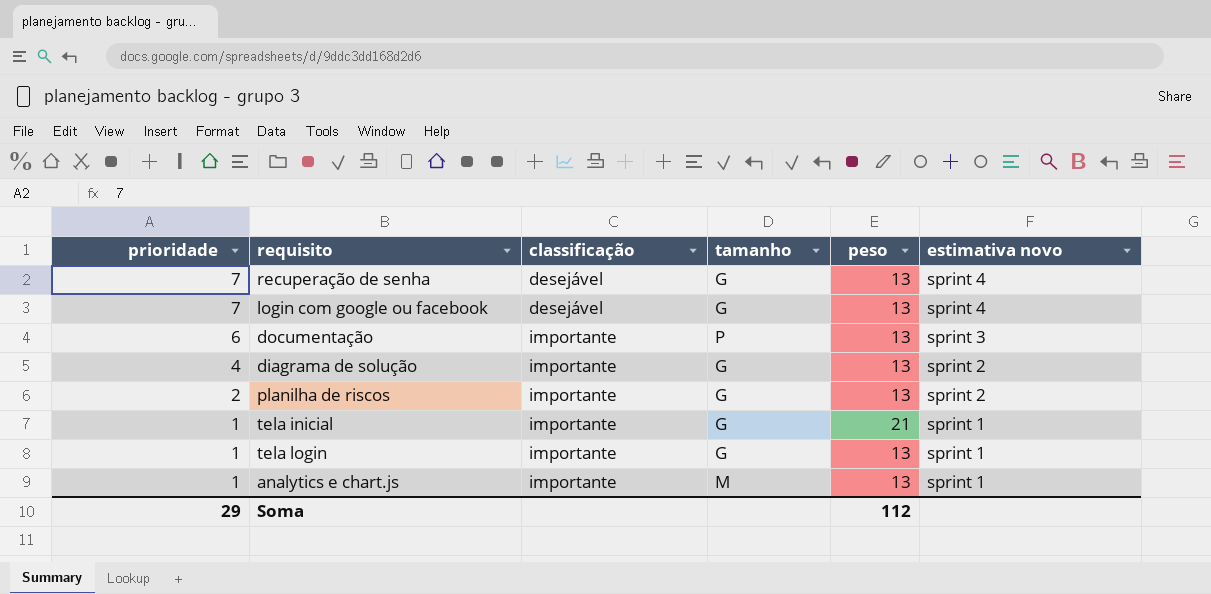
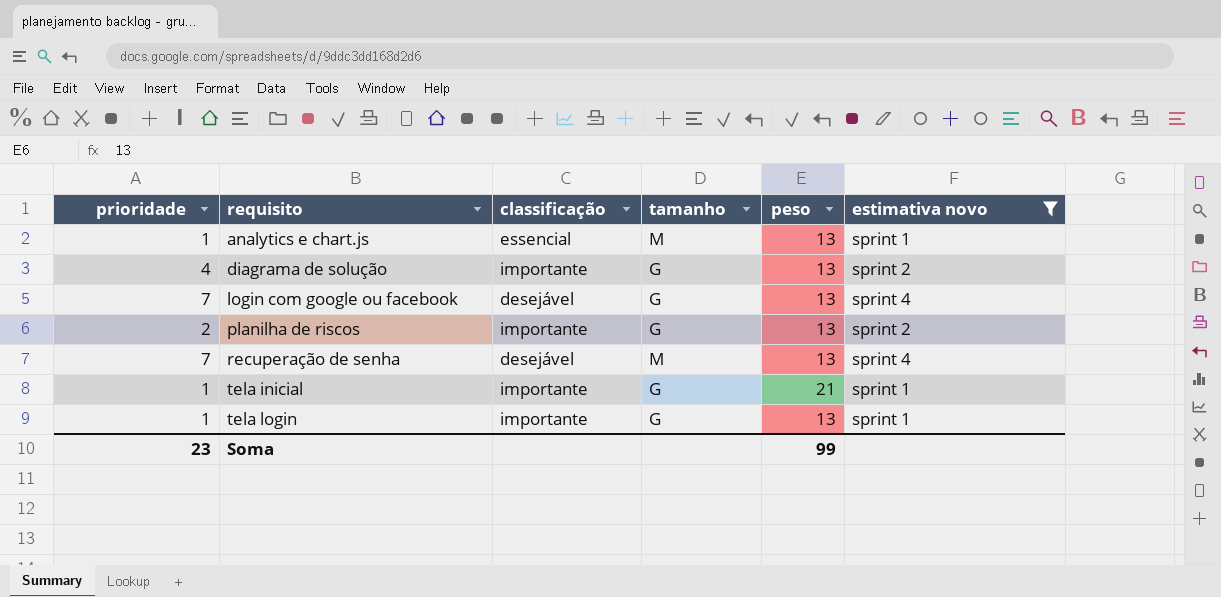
filter: none -> estimativa novo != sprint 3
row order: prioridade descending -> requisito ascending
analytics e chart.js | classificação: importante -> essencial
recuperação de senha | tamanho: G -> M
Soma | prioridade: 29 -> 23
Soma | peso: 112 -> 99

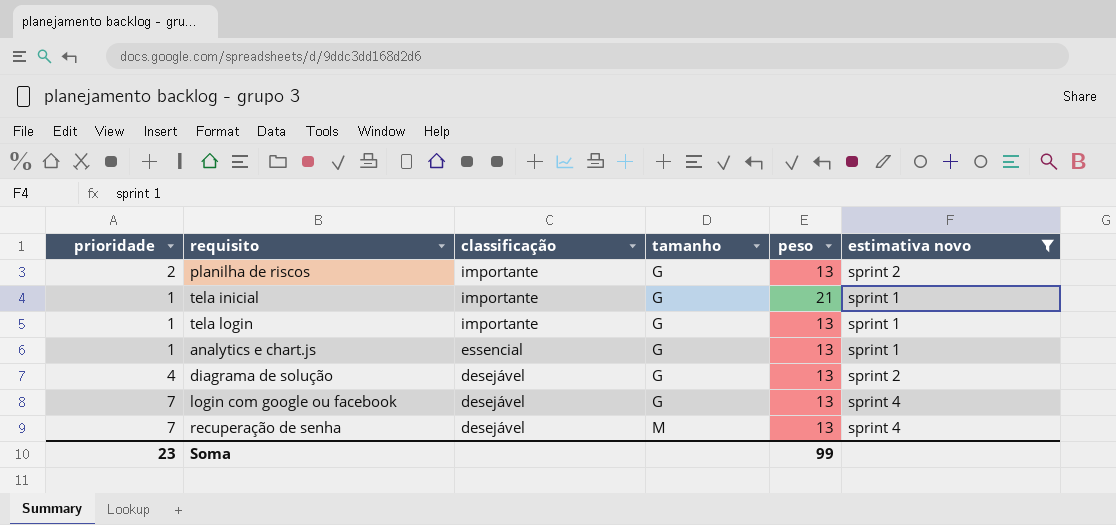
row order: requisito ascending -> classificação descending
analytics e chart.js | tamanho: M -> G
diagrama de solução | classificação: importante -> desejável

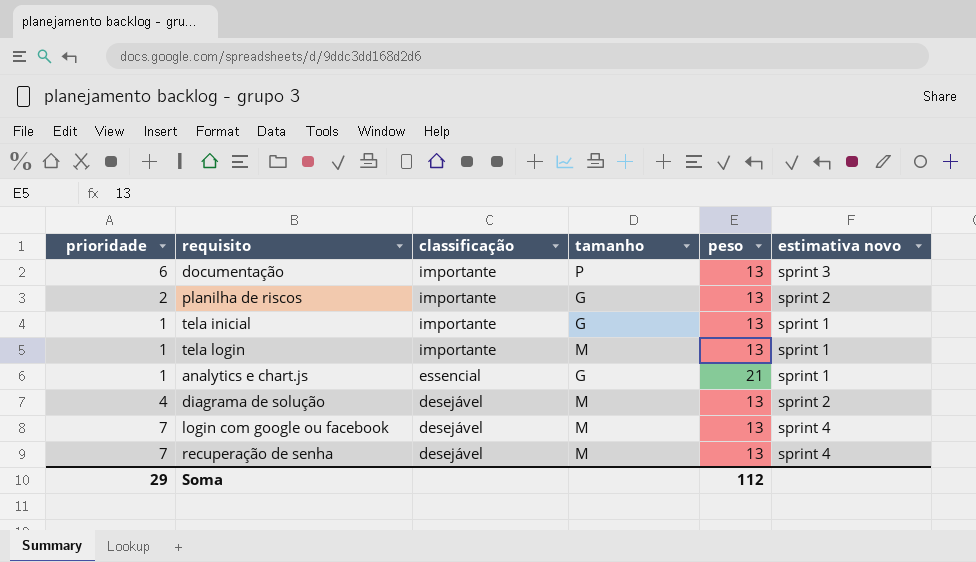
filter: estimativa novo != sprint 3 -> none
tela inicial | peso: 21 -> 13
tela login | tamanho: G -> M
analytics e chart.js | peso: 13 -> 21
diagrama de solução | tamanho: G -> M
login com google ou facebook | tamanho: G -> M
Soma | prioridade: 23 -> 29
Soma | peso: 99 -> 112

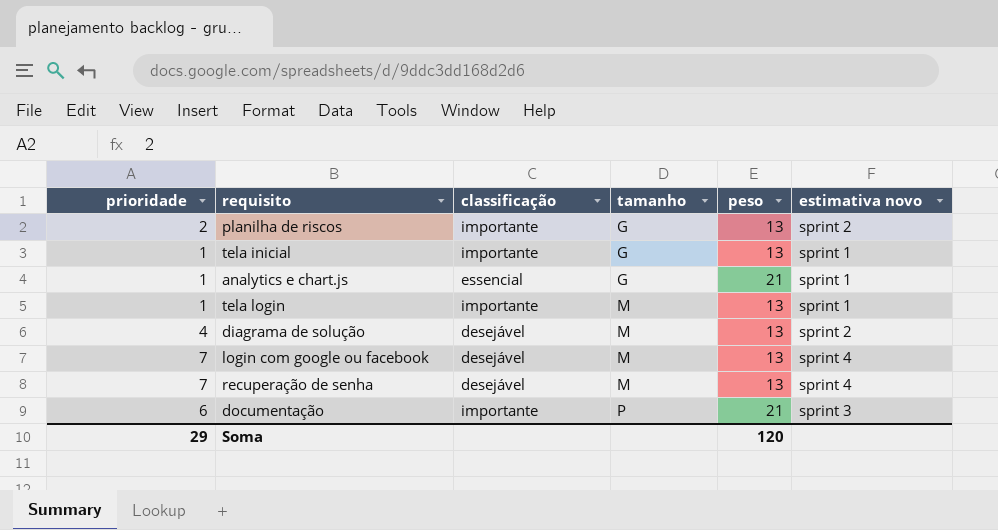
row order: classificação descending -> tamanho ascending
documentação | peso: 13 -> 21
Soma | peso: 112 -> 120

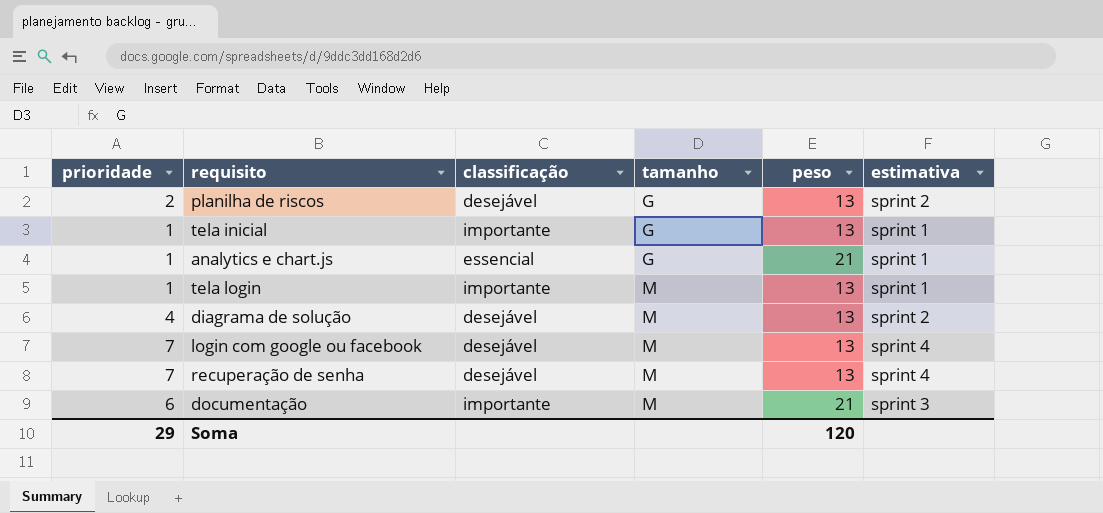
column name: estimativa novo -> estimativa
planilha de riscos | classificação: importante -> desejável
documentação | tamanho: P -> M

